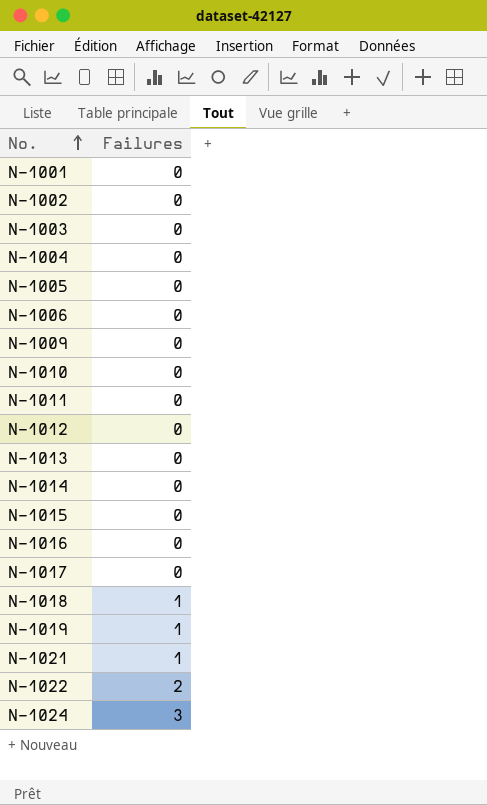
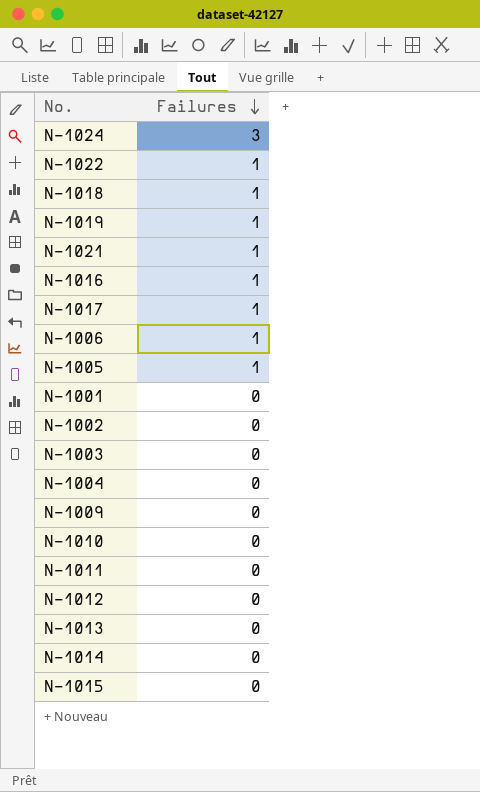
row order: No. ascending -> Failures descending
N-1022 | Failures: 2 -> 1
N-1016 | Failures: 0 -> 1
N-1017 | Failures: 0 -> 1
N-1006 | Failures: 0 -> 1
N-1005 | Failures: 0 -> 1

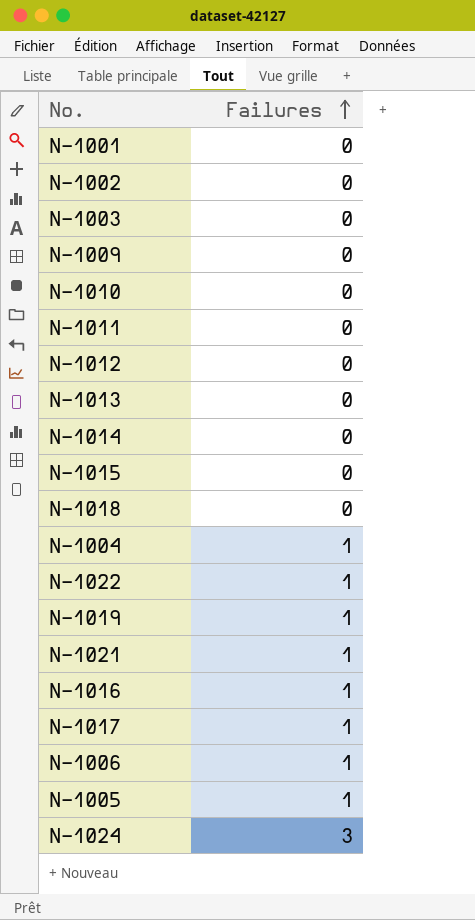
row order: Failures descending -> Failures ascending
N-1018 | Failures: 1 -> 0
N-1004 | Failures: 0 -> 1

